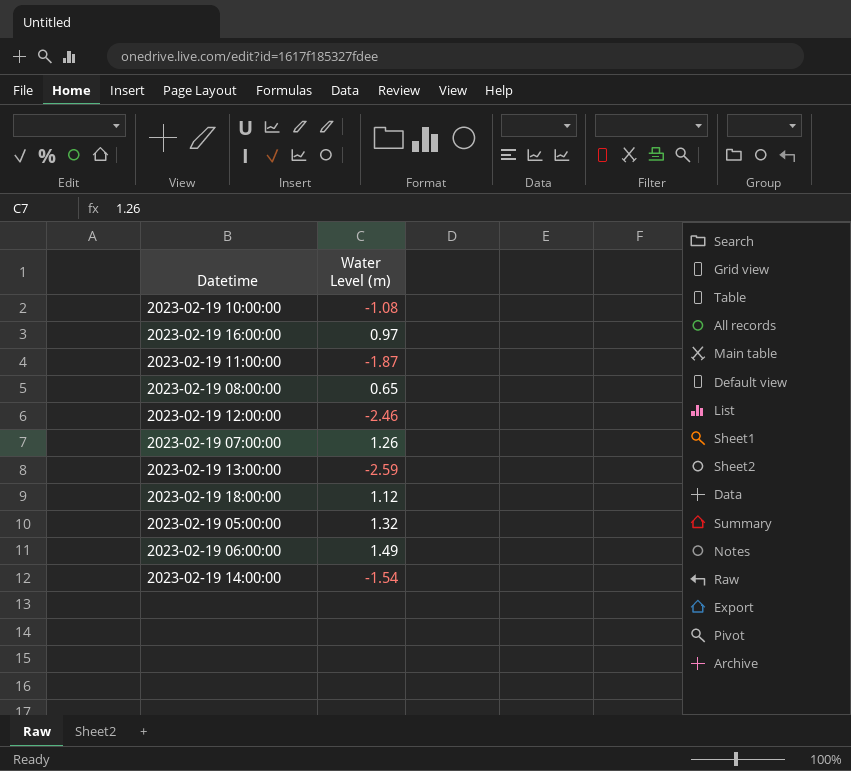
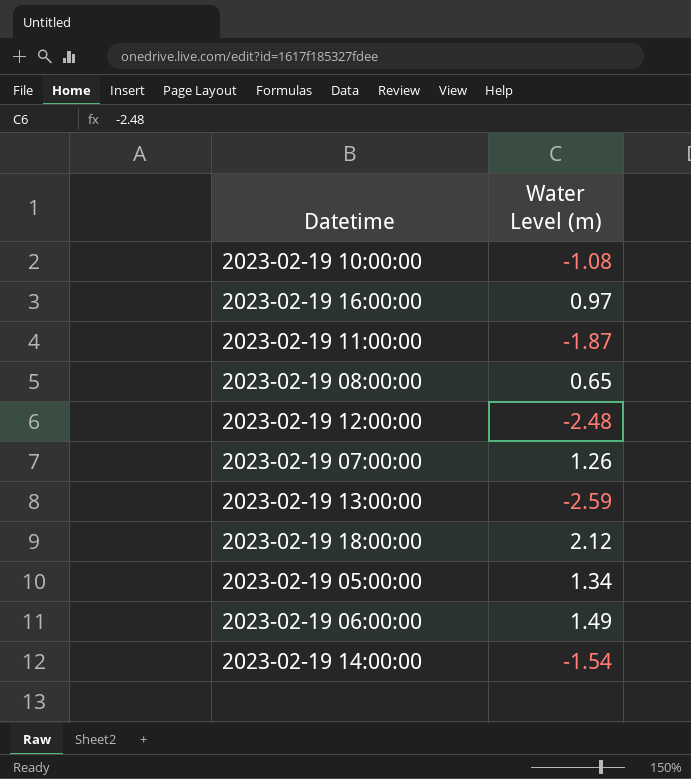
2023-02-19 12:00:00 | Water Level (m): -2.46 -> -2.48
2023-02-19 18:00:00 | Water Level (m): 1.12 -> 2.12
2023-02-19 05:00:00 | Water Level (m): 1.32 -> 1.34

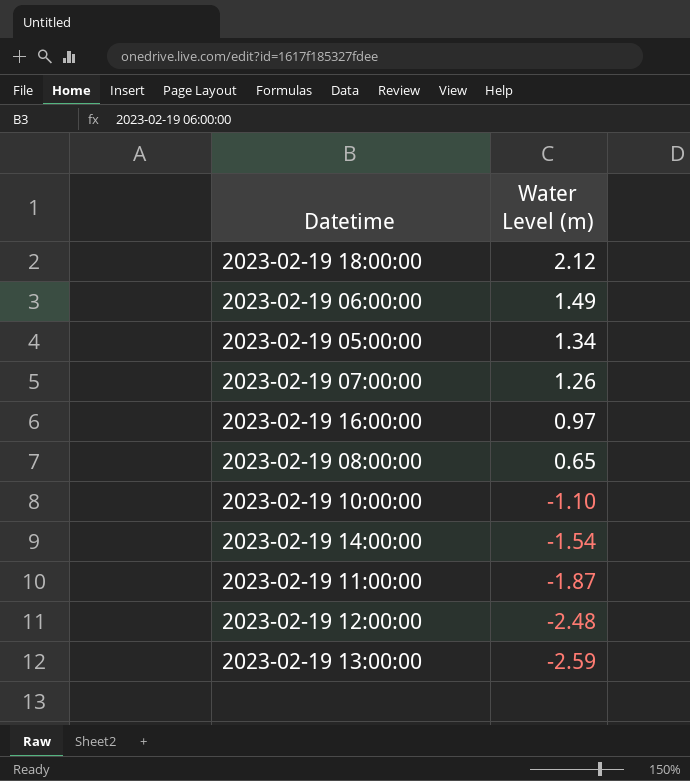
row order: none -> Water Level (m) descending
2023-02-19 10:00:00 | Water Level (m): -1.08 -> -1.10

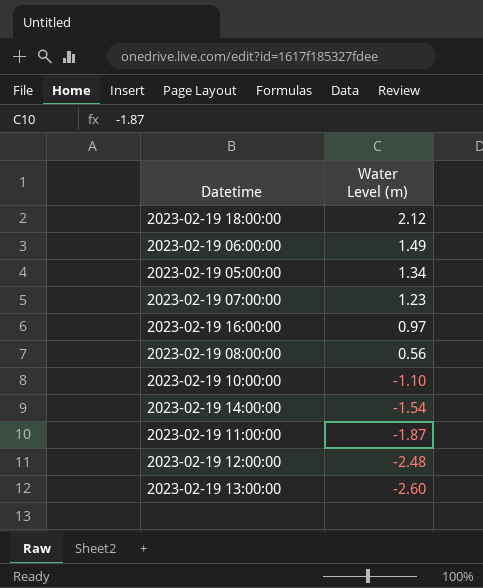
2023-02-19 07:00:00 | Water Level (m): 1.26 -> 1.23
2023-02-19 08:00:00 | Water Level (m): 0.65 -> 0.56
2023-02-19 13:00:00 | Water Level (m): -2.59 -> -2.60

